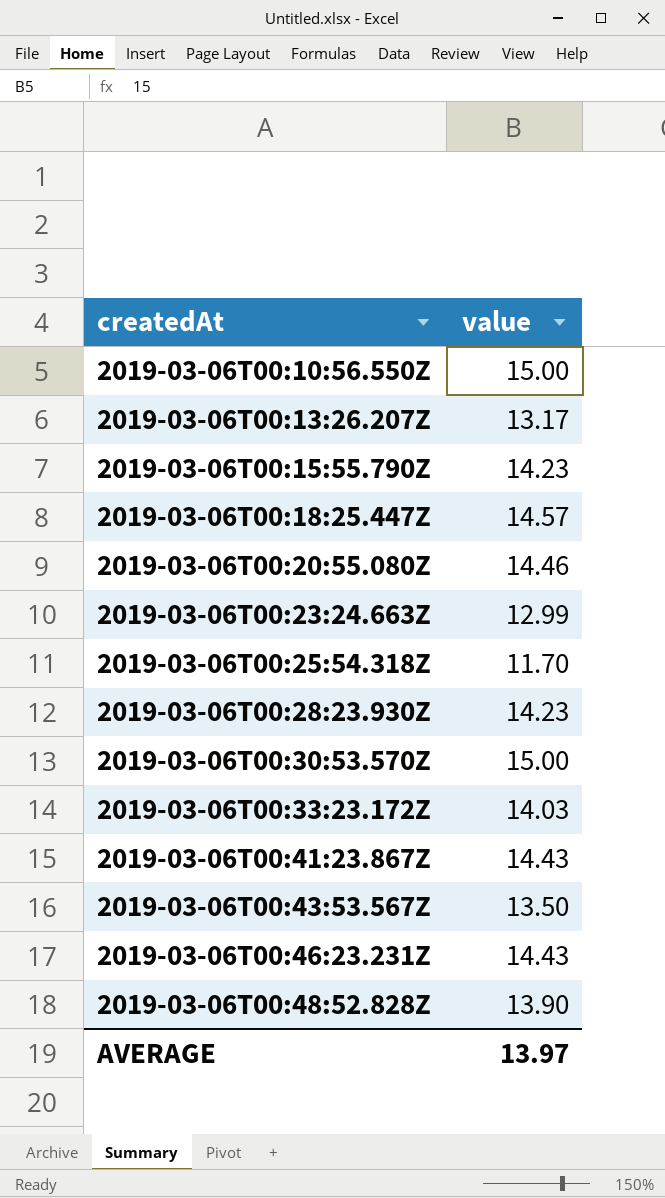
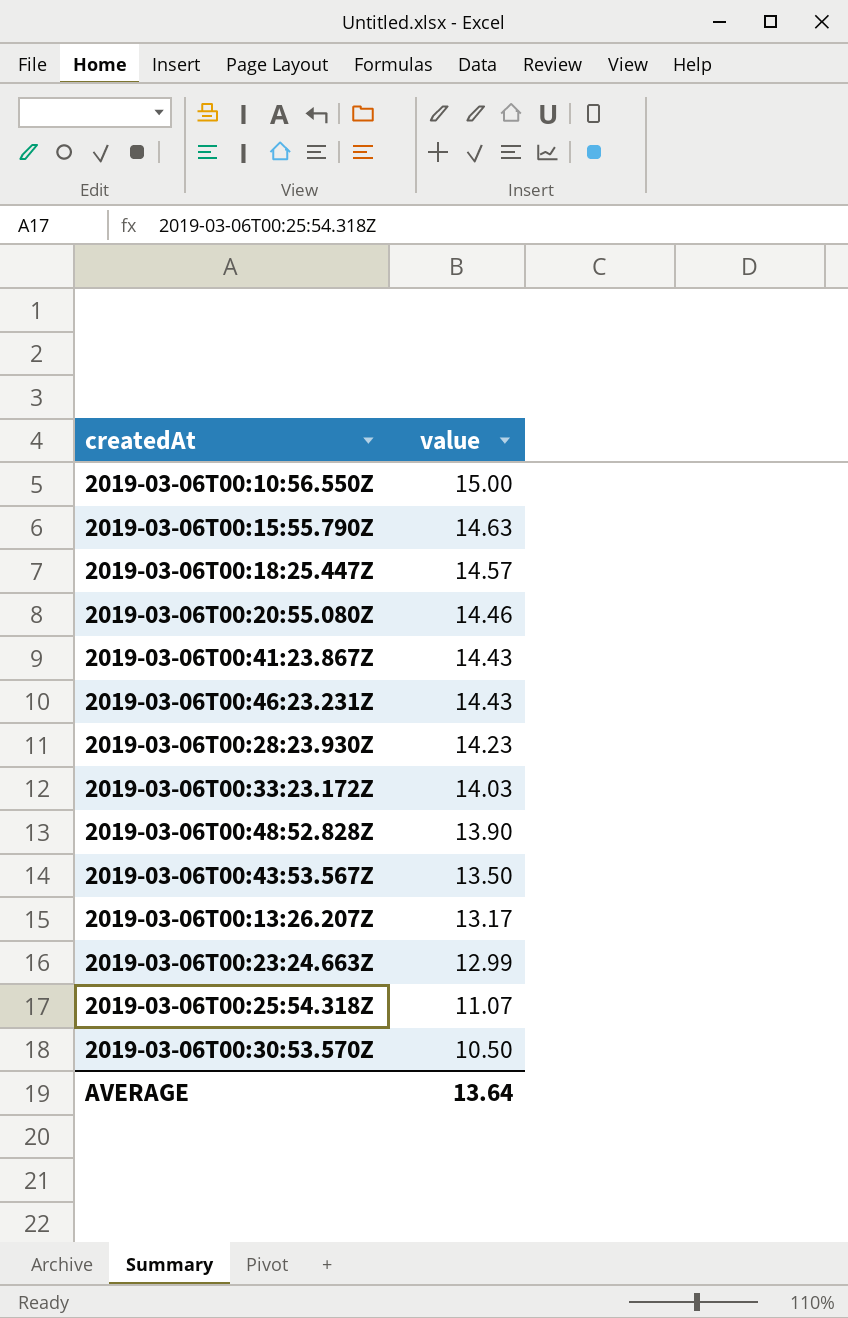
row order: createdAt ascending -> value descending
2019-03-06T00:15:55.790Z | value: 14.23 -> 14.63
2019-03-06T00:25:54.318Z | value: 11.70 -> 11.07
2019-03-06T00:30:53.570Z | value: 15.00 -> 10.50
AVERAGE | value: 13.97 -> 13.64

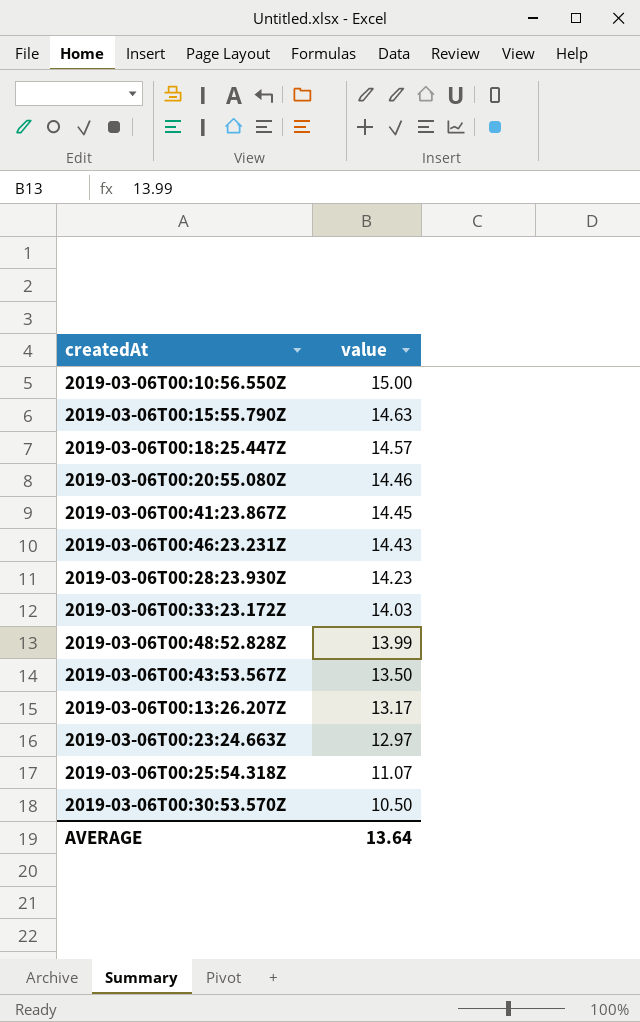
2019-03-06T00:41:23.867Z | value: 14.43 -> 14.45
2019-03-06T00:48:52.828Z | value: 13.90 -> 13.99
2019-03-06T00:23:24.663Z | value: 12.99 -> 12.97

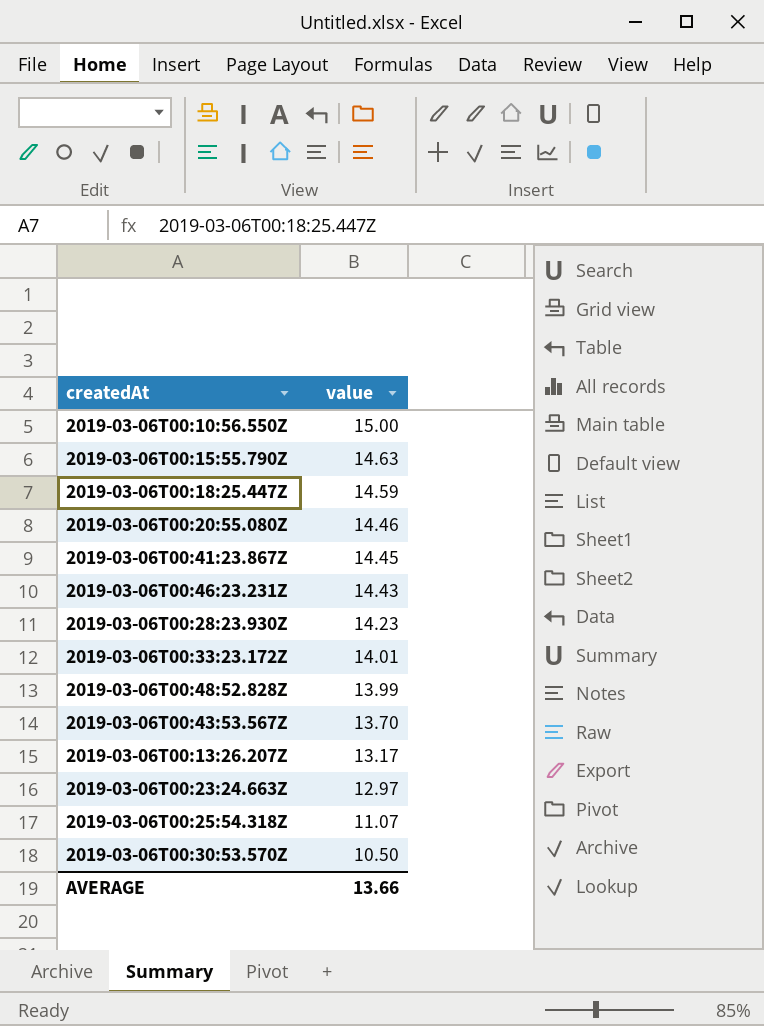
2019-03-06T00:18:25.447Z | value: 14.57 -> 14.59
2019-03-06T00:33:23.172Z | value: 14.03 -> 14.01
2019-03-06T00:43:53.567Z | value: 13.50 -> 13.70
AVERAGE | value: 13.64 -> 13.66

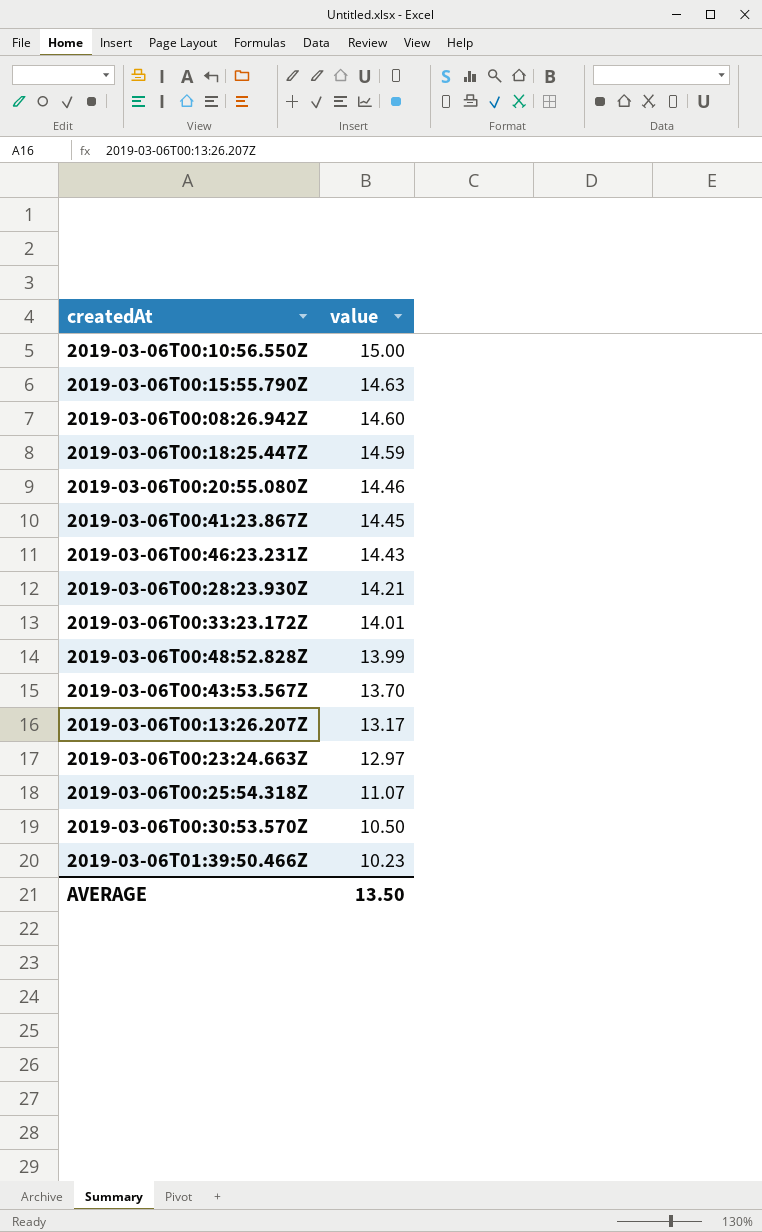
row 2019-03-06T00:08:26.942Z: none -> 14.60
2019-03-06T00:28:23.930Z | value: 14.23 -> 14.21
row 2019-03-06T01:39:50.466Z: none -> 10.23
AVERAGE | value: 13.66 -> 13.50

